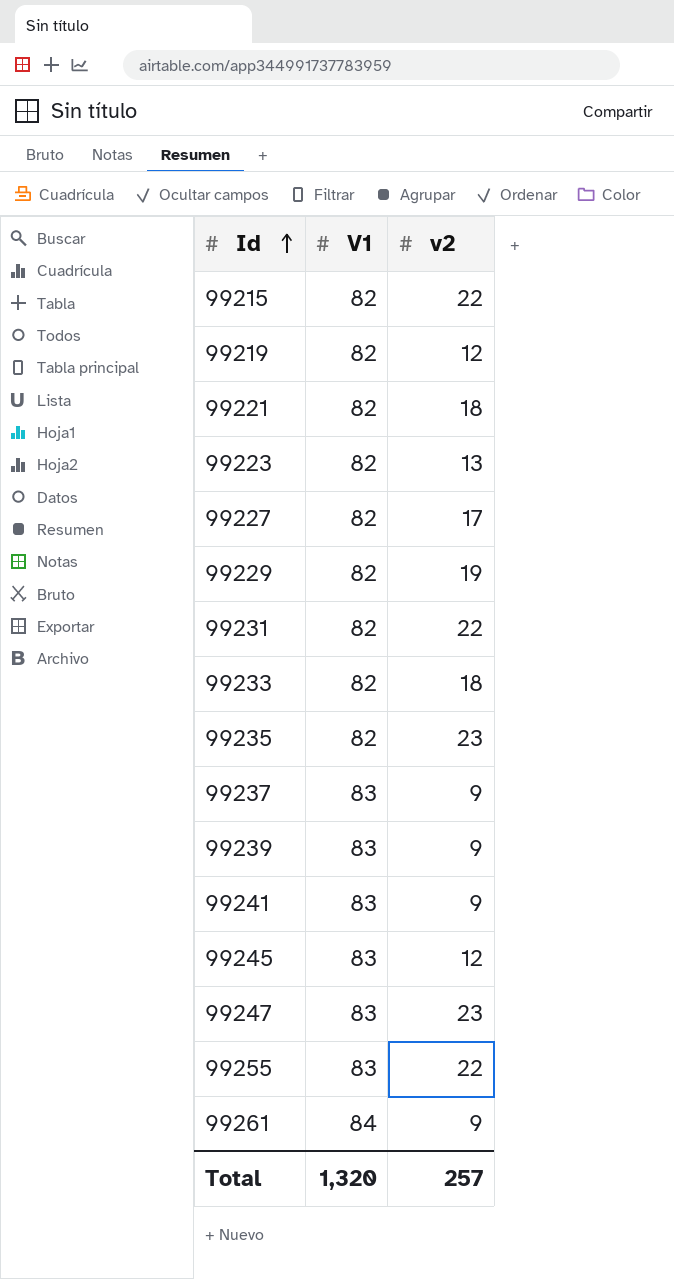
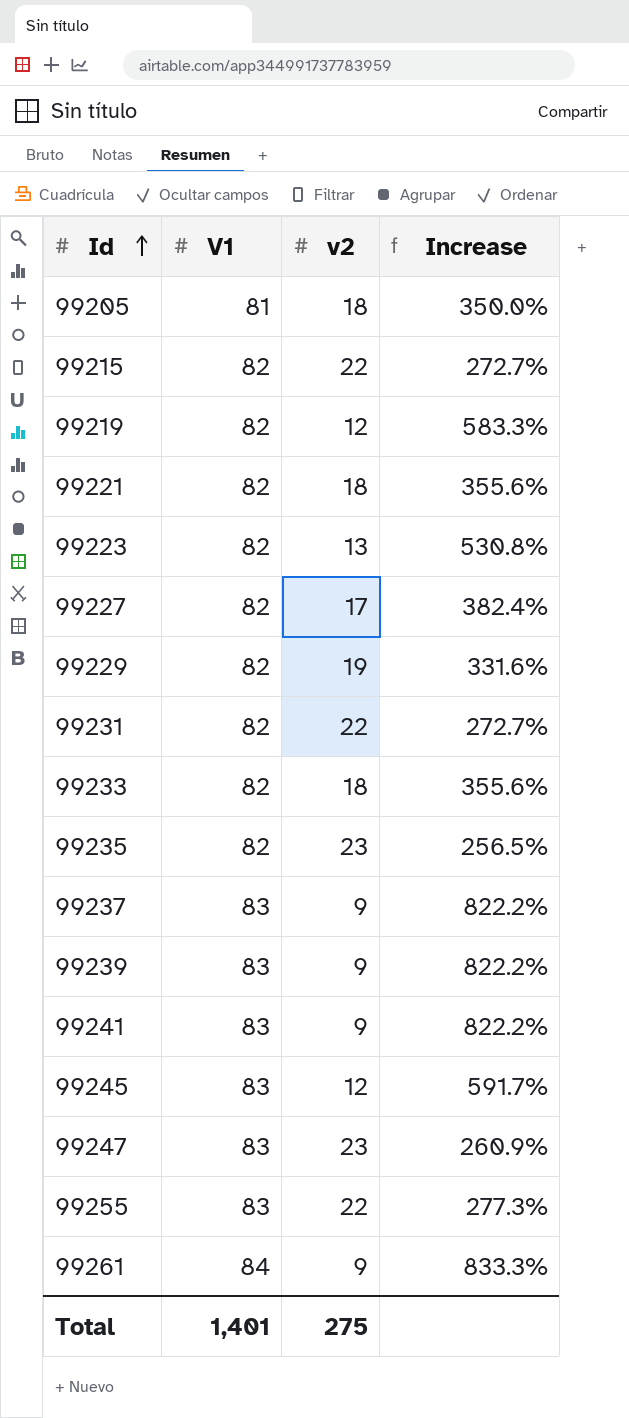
column Increase | formula: none -> ([V1] - [v2]) / [v2]
row 99205: none -> 81 | 18 | 350.0%
Total | V1: 1,320 -> 1,401
Total | v2: 257 -> 275

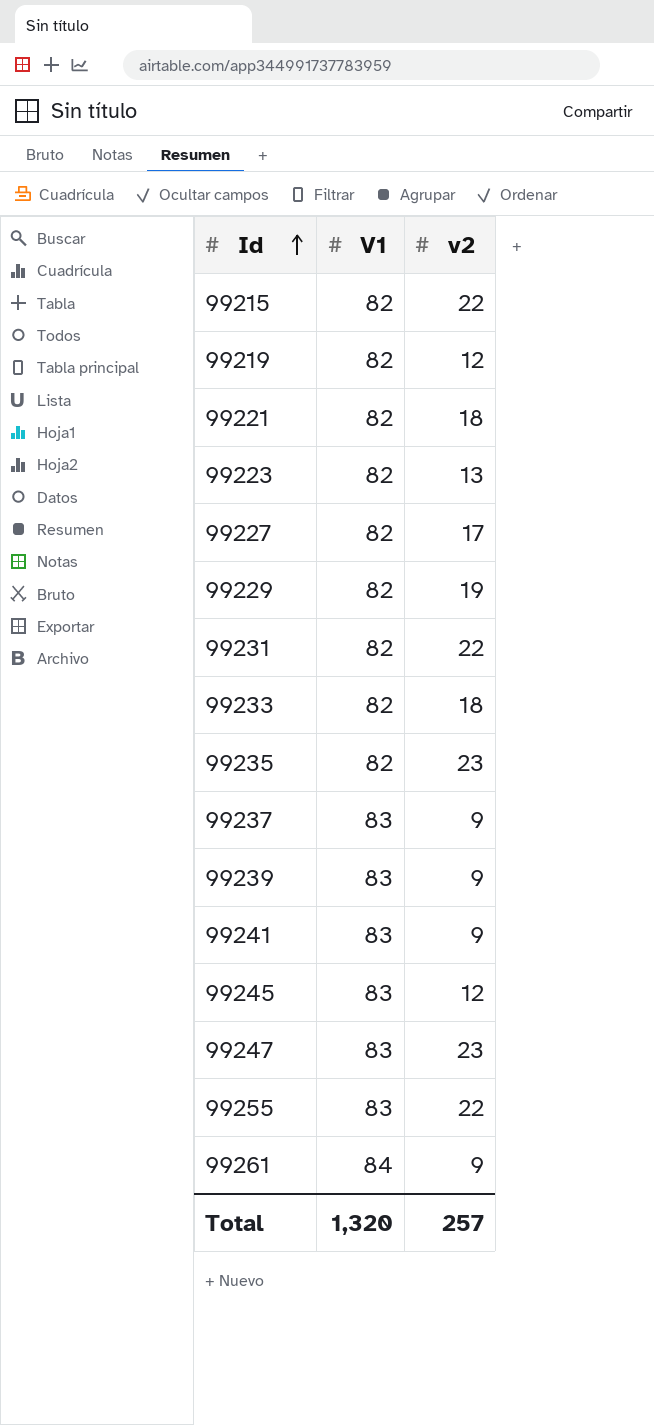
column Increase | formula: ([V1] - [v2]) / [v2] -> none
row 99205: 81 | 18 | 350.0% -> none
Total | V1: 1,401 -> 1,320
Total | v2: 275 -> 257

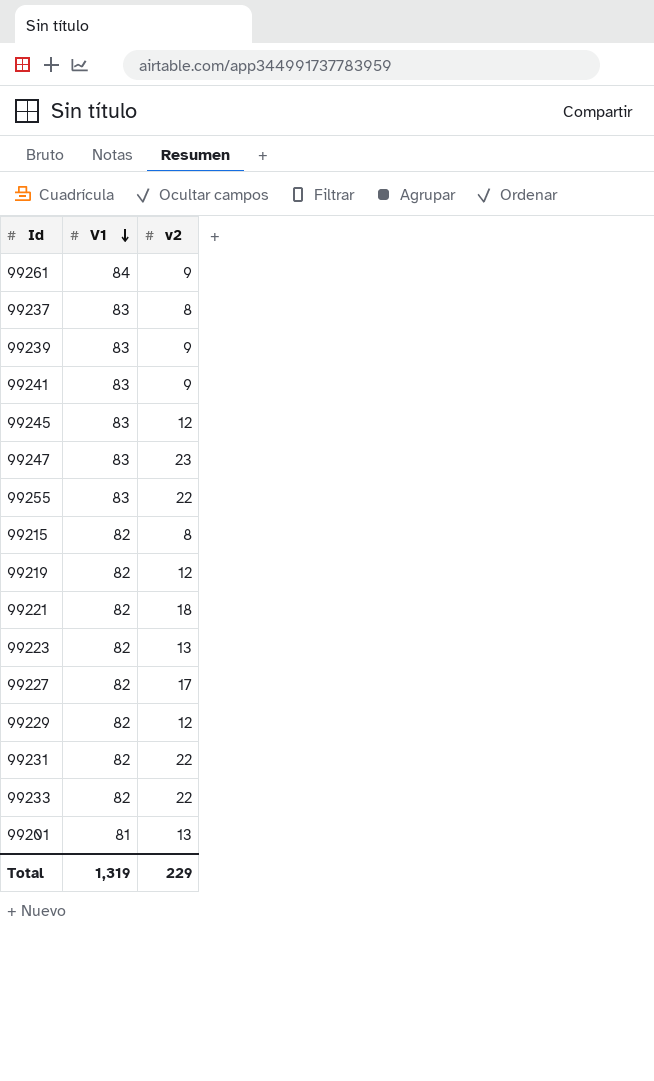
row order: Id ascending -> V1 descending
row 99235: 82 | 23 -> none
99237 | v2: 9 -> 8
99215 | v2: 22 -> 8
99229 | v2: 19 -> 12
99233 | v2: 18 -> 22
row 99201: none -> 81 | 13
Total | V1: 1,320 -> 1,319
Total | v2: 257 -> 229

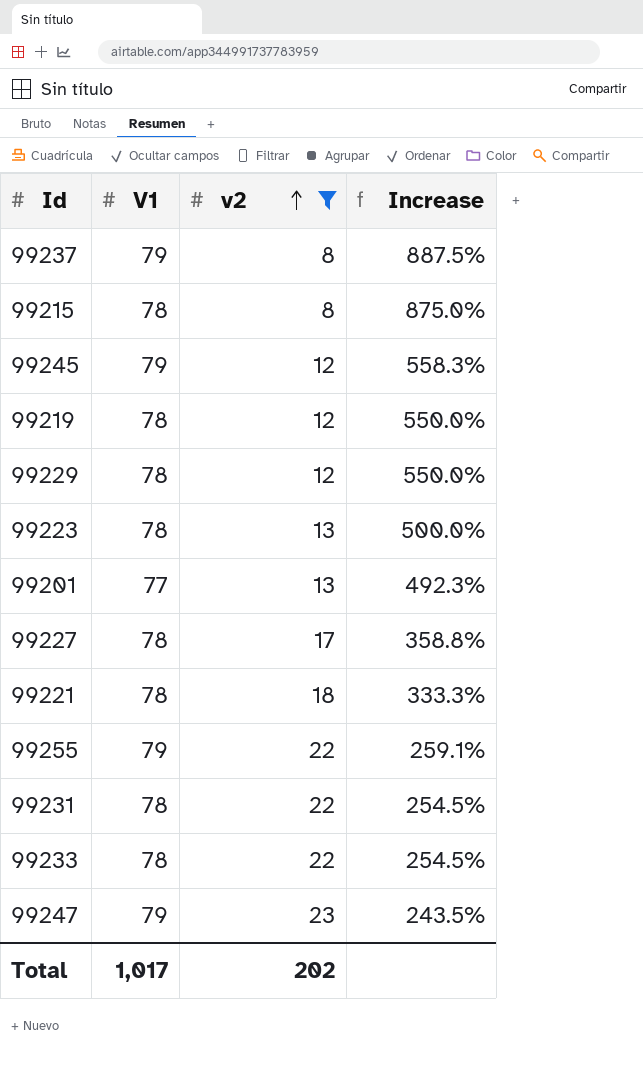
filter: none -> v2 != 9
row order: V1 descending -> v2 ascending
column Increase | formula: none -> ([V1] - [v2]) / [v2]
99237 | V1: 83 -> 79
99215 | V1: 82 -> 78
99245 | V1: 83 -> 79
99219 | V1: 82 -> 78
99229 | V1: 82 -> 78
99223 | V1: 82 -> 78
99201 | V1: 81 -> 77
99227 | V1: 82 -> 78
99221 | V1: 82 -> 78
99255 | V1: 83 -> 79
99231 | V1: 82 -> 78
99233 | V1: 82 -> 78
99247 | V1: 83 -> 79
Total | V1: 1,319 -> 1,017
Total | v2: 229 -> 202

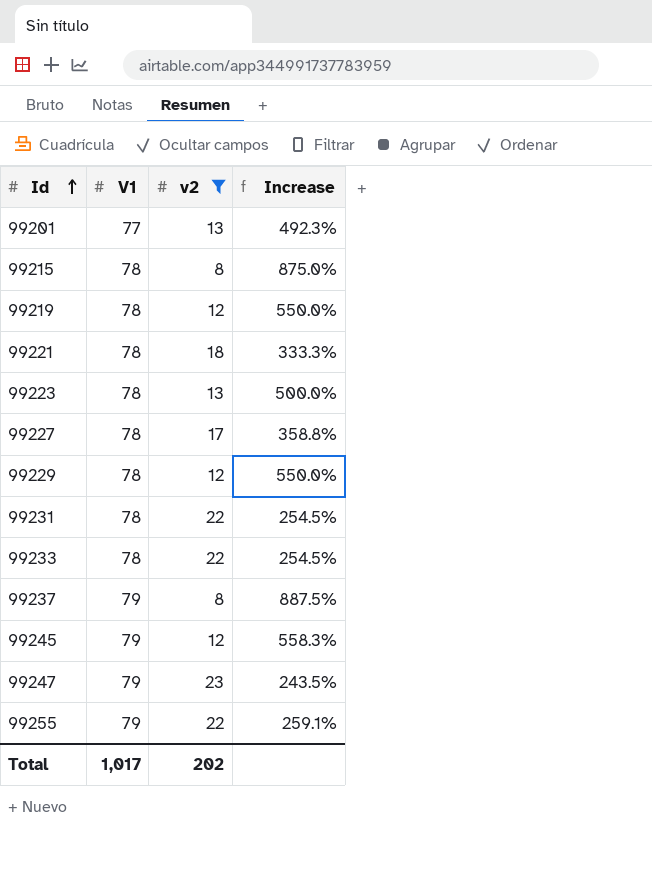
row order: v2 ascending -> Id ascending

